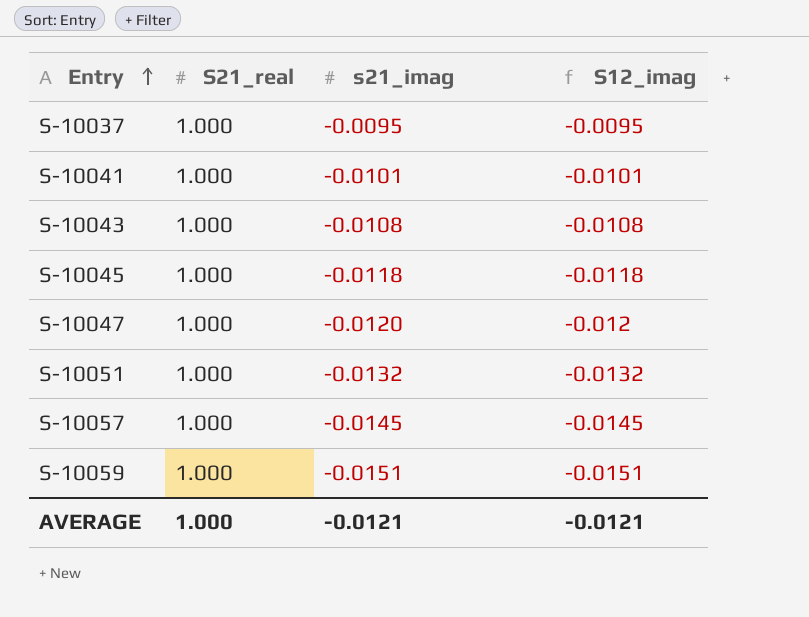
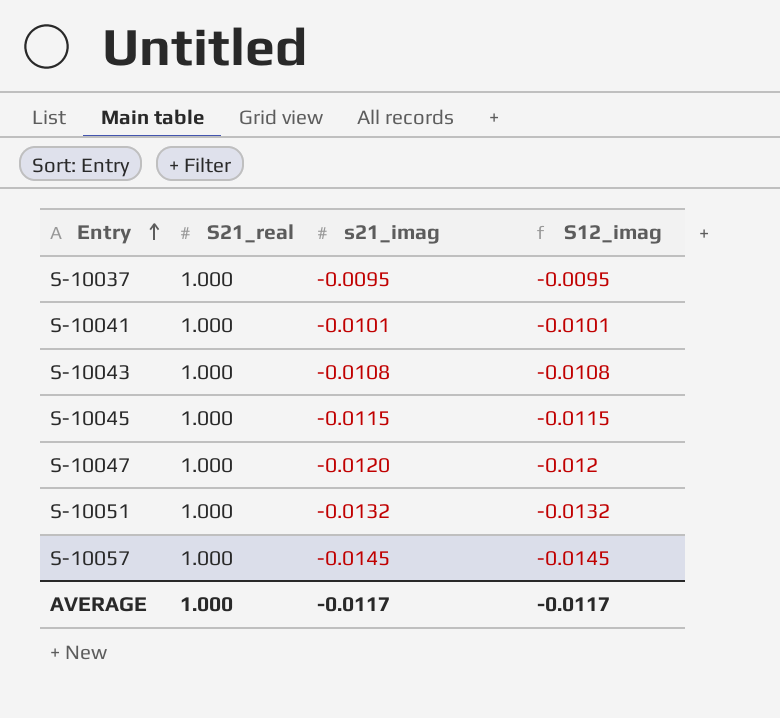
row S-10059: 1.000 | -0.0151 | -0.0151 -> none
S-10045 | s21_imag: -0.0118 -> -0.0115
S-10045 | S12_imag: -0.0118 -> -0.0115
AVERAGE | s21_imag: -0.0121 -> -0.0117
AVERAGE | S12_imag: -0.0121 -> -0.0117

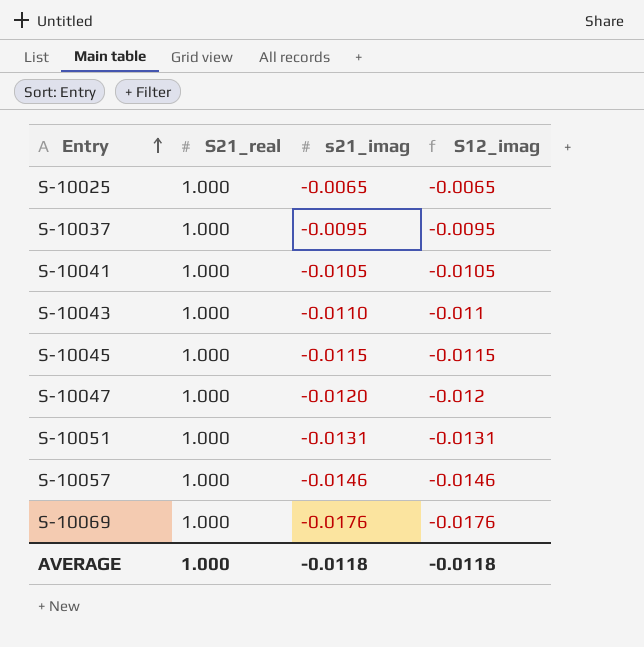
row S-10025: none -> 1.000 | -0.0065 | -0.0065
S-10041 | s21_imag: -0.0101 -> -0.0105
S-10041 | S12_imag: -0.0101 -> -0.0105
S-10043 | s21_imag: -0.0108 -> -0.0110
S-10043 | S12_imag: -0.0108 -> -0.011
S-10051 | s21_imag: -0.0132 -> -0.0131
S-10051 | S12_imag: -0.0132 -> -0.0131
S-10057 | s21_imag: -0.0145 -> -0.0146
S-10057 | S12_imag: -0.0145 -> -0.0146
row S-10069: none -> 1.000 | -0.0176 | -0.0176
AVERAGE | s21_imag: -0.0117 -> -0.0118
AVERAGE | S12_imag: -0.0117 -> -0.0118

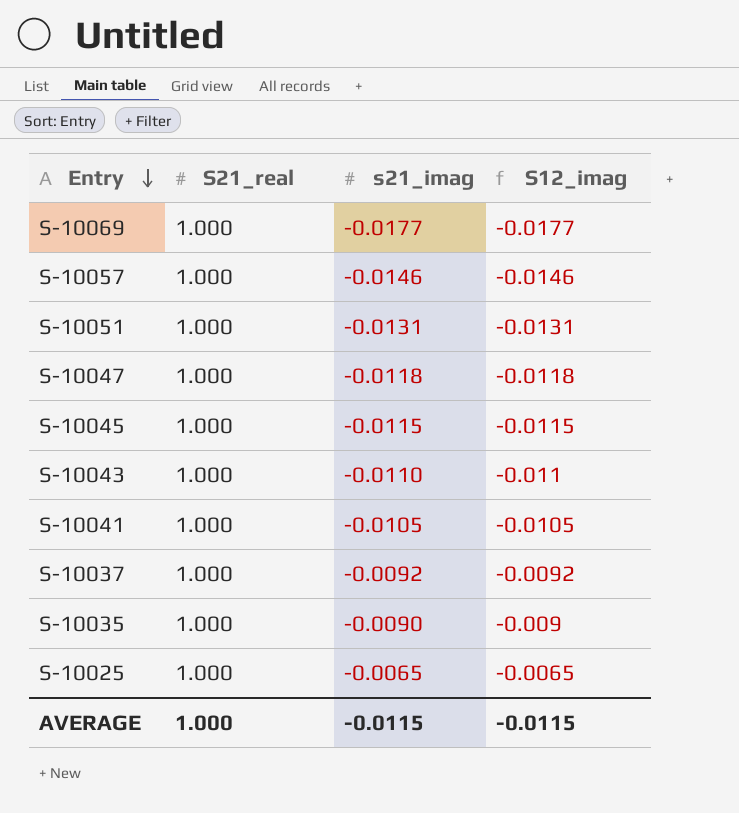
row order: Entry ascending -> Entry descending
S-10069 | s21_imag: -0.0176 -> -0.0177
S-10069 | S12_imag: -0.0176 -> -0.0177
S-10047 | s21_imag: -0.0120 -> -0.0118
S-10047 | S12_imag: -0.012 -> -0.0118
S-10037 | s21_imag: -0.0095 -> -0.0092
S-10037 | S12_imag: -0.0095 -> -0.0092
row S-10035: none -> 1.000 | -0.0090 | -0.009
AVERAGE | s21_imag: -0.0118 -> -0.0115
AVERAGE | S12_imag: -0.0118 -> -0.0115

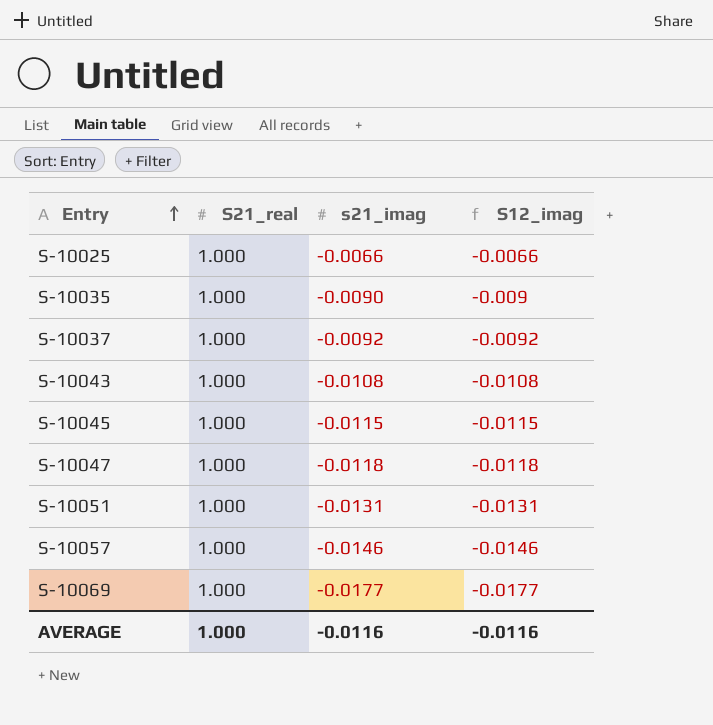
row order: Entry descending -> Entry ascending
row S-10041: 1.000 | -0.0105 | -0.0105 -> none
S-10025 | s21_imag: -0.0065 -> -0.0066
S-10025 | S12_imag: -0.0065 -> -0.0066
S-10043 | s21_imag: -0.0110 -> -0.0108
S-10043 | S12_imag: -0.011 -> -0.0108
AVERAGE | s21_imag: -0.0115 -> -0.0116
AVERAGE | S12_imag: -0.0115 -> -0.0116

